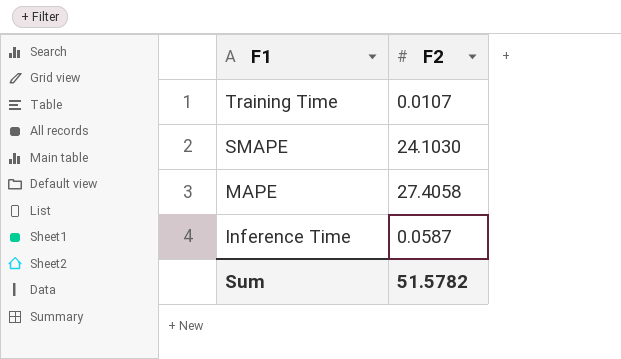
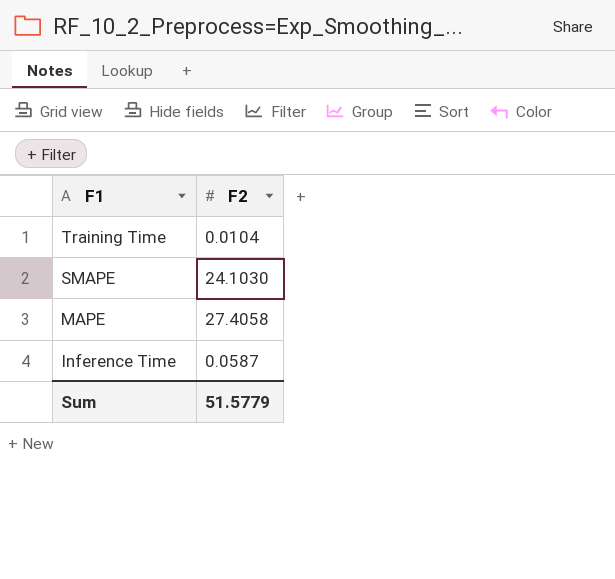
Training Time | F2: 0.0107 -> 0.0104
Sum | F2: 51.5782 -> 51.5779

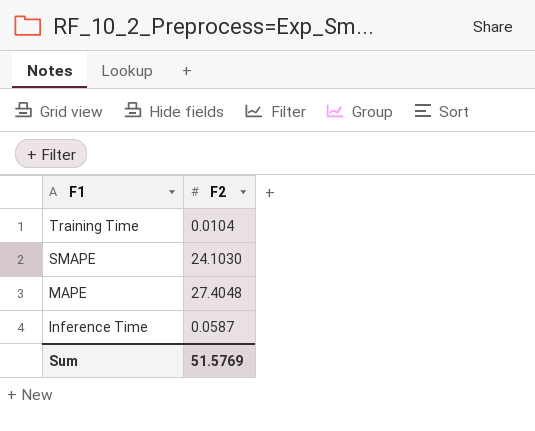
MAPE | F2: 27.4058 -> 27.4048
Sum | F2: 51.5779 -> 51.5769

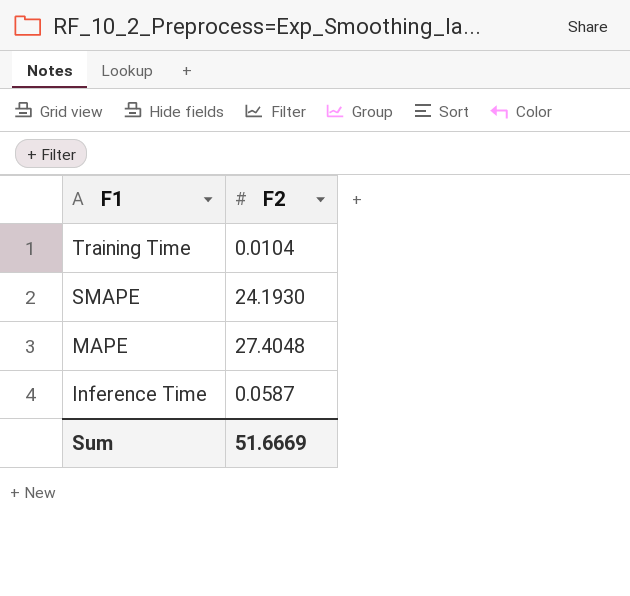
SMAPE | F2: 24.1030 -> 24.1930
Sum | F2: 51.5769 -> 51.6669

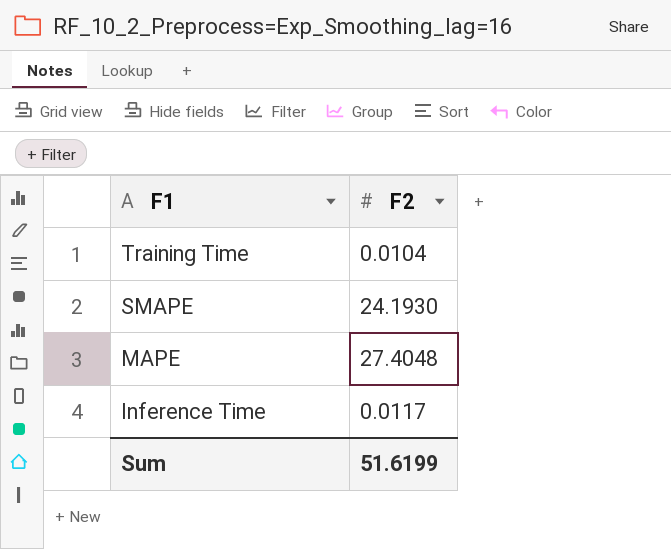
Inference Time | F2: 0.0587 -> 0.0117
Sum | F2: 51.6669 -> 51.6199

